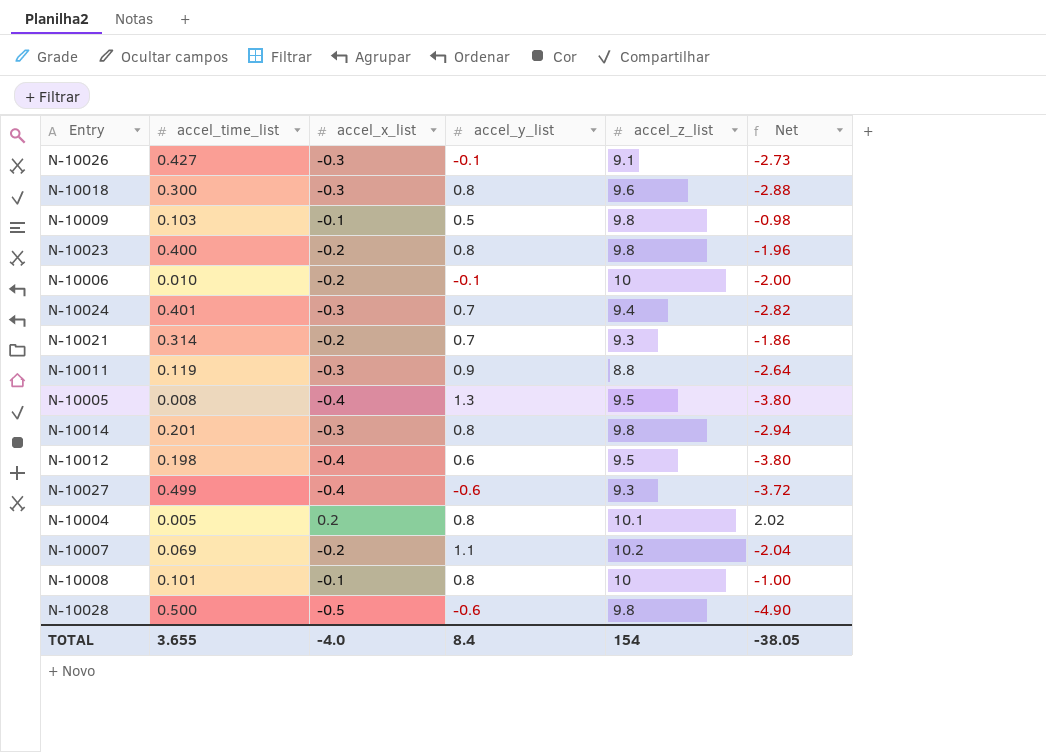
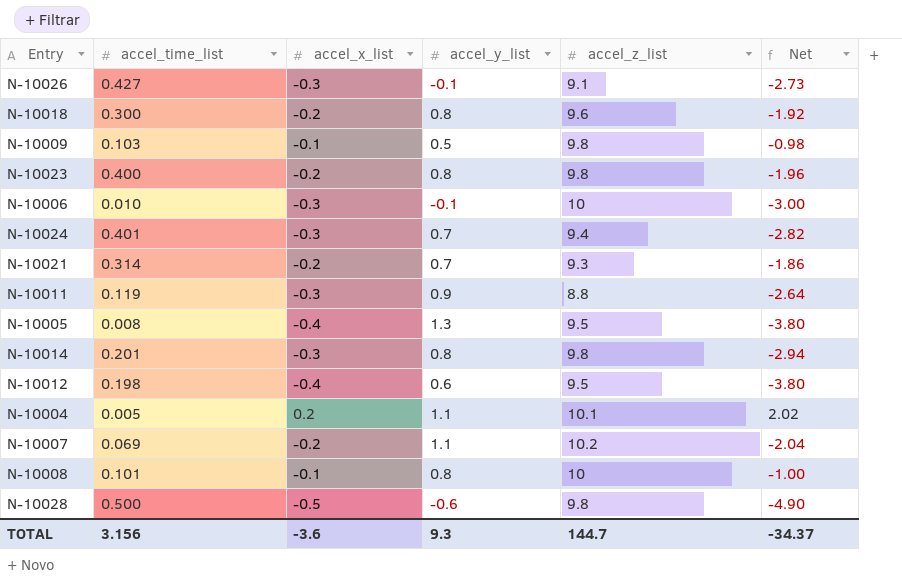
row N-10027: 0.499 | -0.4 | -0.6 | 9.3 | -3.72 -> none
N-10018 | accel_x_list: -0.3 -> -0.2
N-10018 | Net: -2.88 -> -1.92
N-10006 | accel_x_list: -0.2 -> -0.3
N-10006 | Net: -2.00 -> -3.00
N-10004 | accel_y_list: 0.8 -> 1.1
TOTAL | accel_time_list: 3.655 -> 3.156
TOTAL | accel_x_list: -4.0 -> -3.6
TOTAL | accel_y_list: 8.4 -> 9.3
TOTAL | accel_z_list: 154 -> 144.7
TOTAL | Net: -38.05 -> -34.37

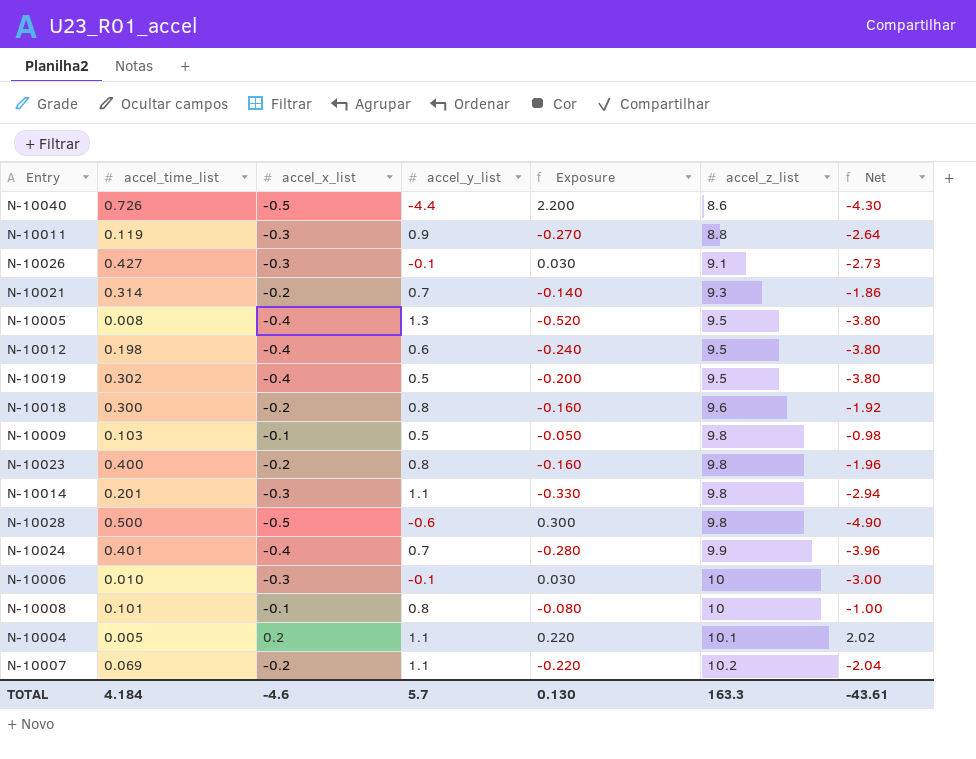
row order: none -> accel_z_list ascending
column Exposure | formula: none -> [accel_x_list] * [accel_y_list]
row N-10040: none -> 0.726 | -0.5 | -4.4 | 2.200 | 8.6 | -4.30
row N-10019: none -> 0.302 | -0.4 | 0.5 | -0.200 | 9.5 | -3.80
N-10014 | accel_y_list: 0.8 -> 1.1
N-10024 | accel_x_list: -0.3 -> -0.4
N-10024 | accel_z_list: 9.4 -> 9.9
N-10024 | Net: -2.82 -> -3.96
TOTAL | accel_time_list: 3.156 -> 4.184
TOTAL | accel_x_list: -3.6 -> -4.6
TOTAL | accel_y_list: 9.3 -> 5.7
TOTAL | accel_z_list: 144.7 -> 163.3
TOTAL | Net: -34.37 -> -43.61

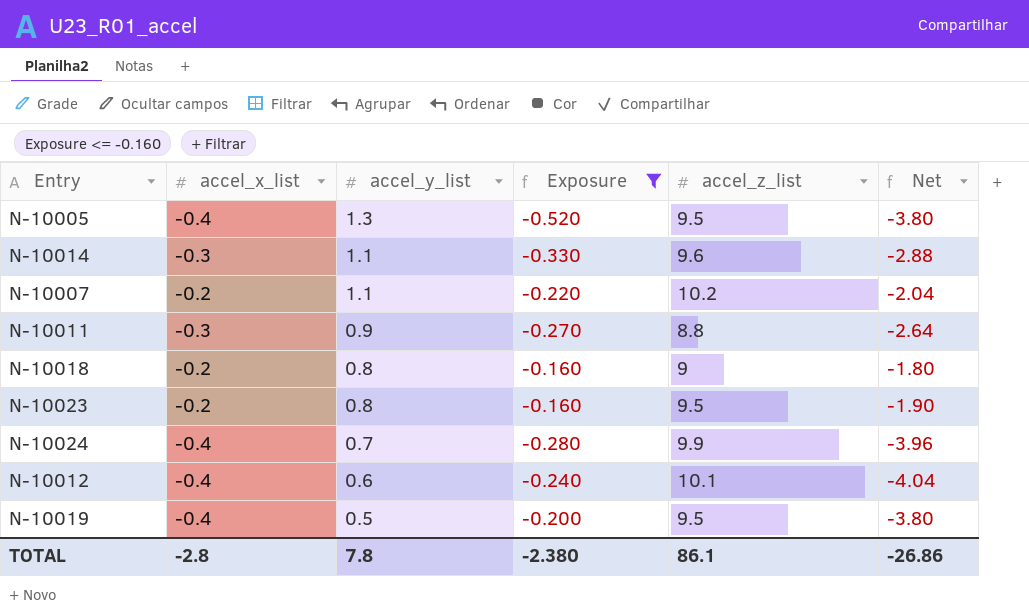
filter: none -> Exposure <= -0.160
row order: accel_z_list ascending -> accel_y_list descending
column accel_time_list | position: 2 -> none
N-10014 | accel_z_list: 9.8 -> 9.6
N-10014 | Net: -2.94 -> -2.88
N-10018 | accel_z_list: 9.6 -> 9
N-10018 | Net: -1.92 -> -1.80
N-10023 | accel_z_list: 9.8 -> 9.5
N-10023 | Net: -1.96 -> -1.90
N-10012 | accel_z_list: 9.5 -> 10.1
N-10012 | Net: -3.80 -> -4.04
TOTAL | accel_x_list: -4.6 -> -2.8
TOTAL | accel_y_list: 5.7 -> 7.8
TOTAL | Exposure: 0.130 -> -2.380
TOTAL | accel_z_list: 163.3 -> 86.1
TOTAL | Net: -43.61 -> -26.86

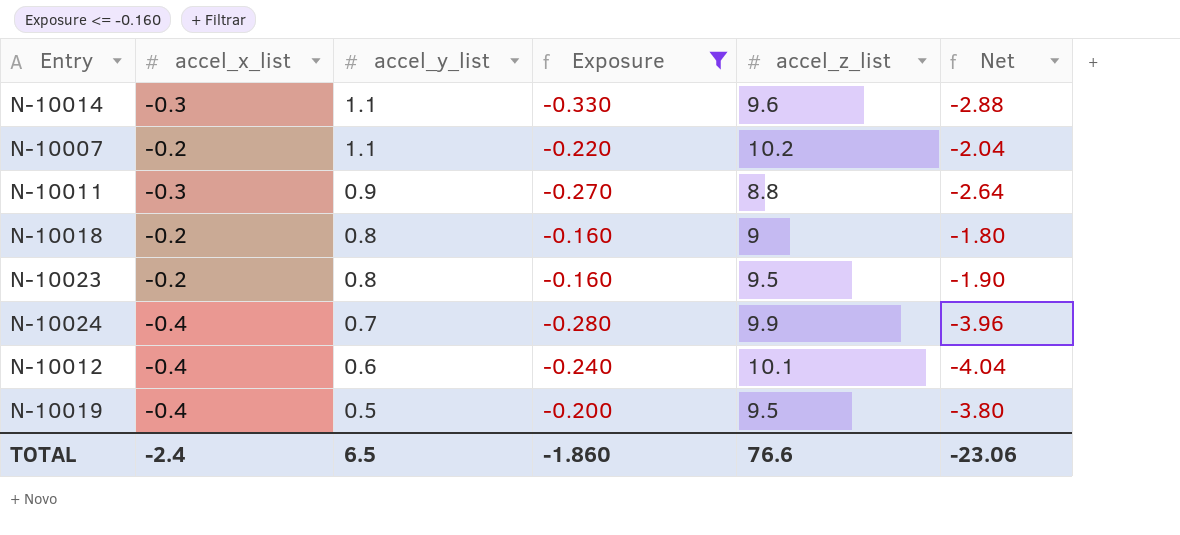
row N-10005: -0.4 | 1.3 | -0.520 | 9.5 | -3.80 -> none
TOTAL | accel_x_list: -2.8 -> -2.4
TOTAL | accel_y_list: 7.8 -> 6.5
TOTAL | Exposure: -2.380 -> -1.860
TOTAL | accel_z_list: 86.1 -> 76.6
TOTAL | Net: -26.86 -> -23.06

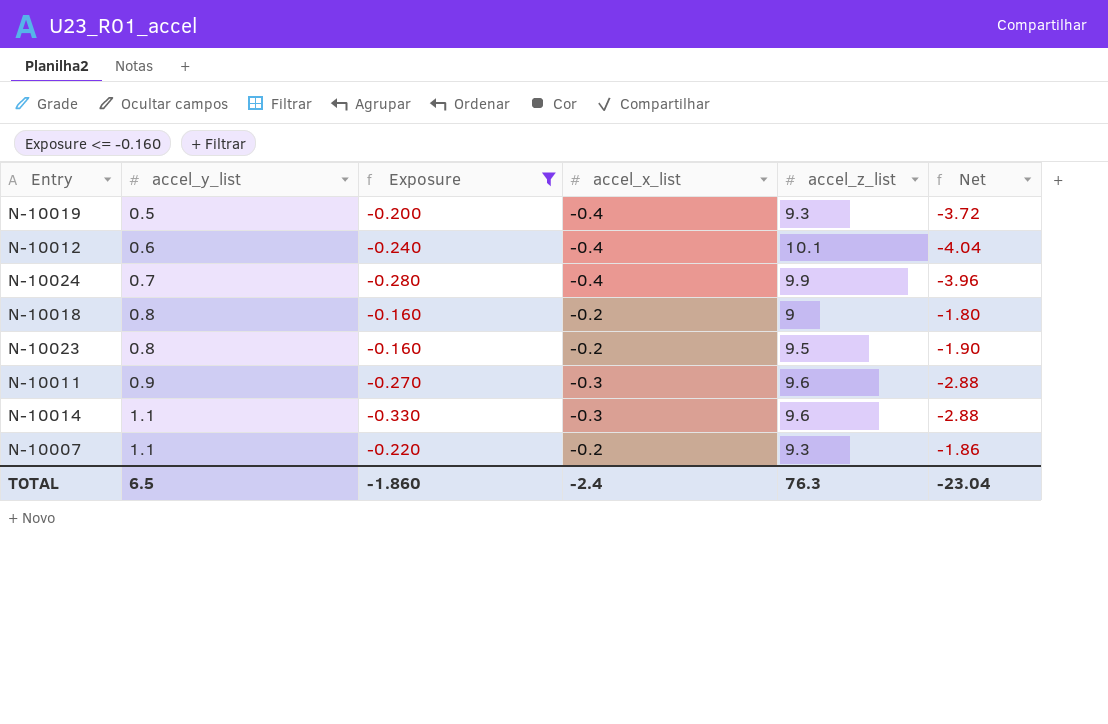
row order: accel_y_list descending -> accel_y_list ascending
column accel_x_list | position: 2 -> 4
N-10019 | accel_z_list: 9.5 -> 9.3
N-10019 | Net: -3.80 -> -3.72
N-10011 | accel_z_list: 8.8 -> 9.6
N-10011 | Net: -2.64 -> -2.88
N-10007 | accel_z_list: 10.2 -> 9.3
N-10007 | Net: -2.04 -> -1.86
TOTAL | accel_z_list: 76.6 -> 76.3
TOTAL | Net: -23.06 -> -23.04

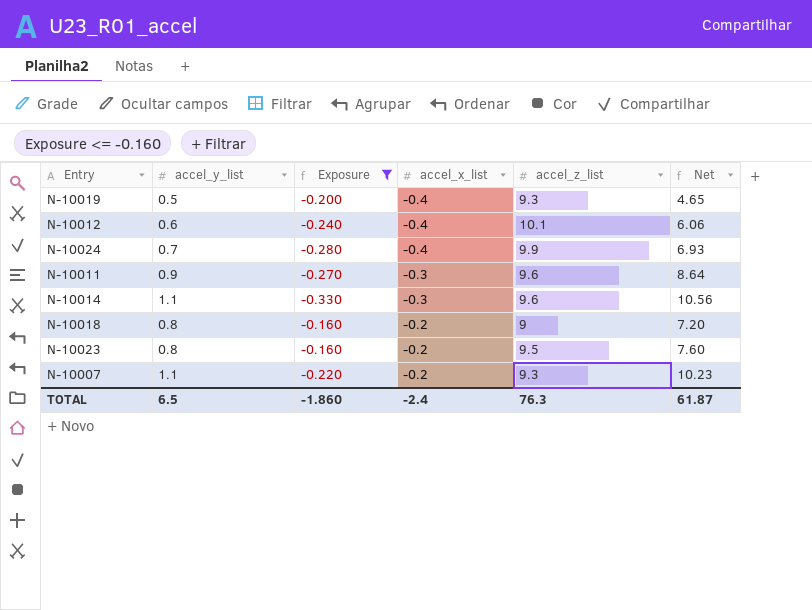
row order: accel_y_list ascending -> accel_x_list ascending
column Net | formula: [accel_x_list] * [accel_z_list] -> [accel_y_list] * [accel_z_list]
TOTAL | Net: -23.04 -> 61.87

